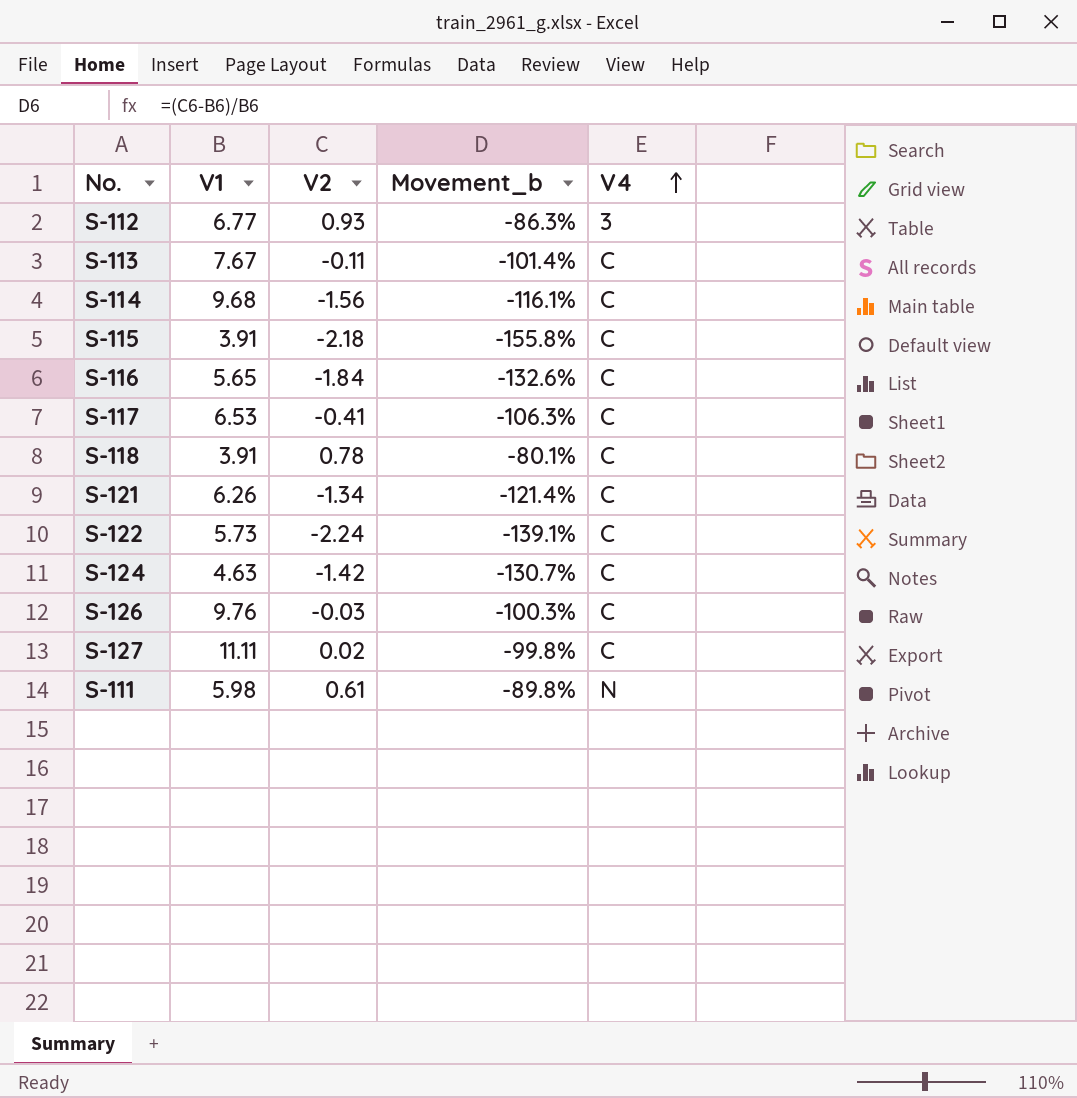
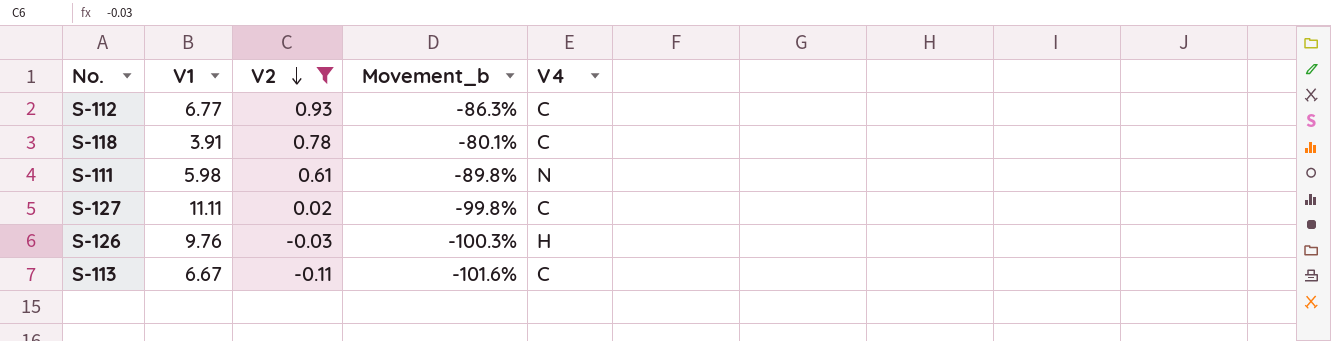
filter: none -> V2 >= -0.11
row order: V4 ascending -> V2 descending
S-112 | V4: 3 -> C
S-126 | V4: C -> H
S-113 | V1: 7.67 -> 6.67
S-113 | Movement_b: -101.4% -> -101.6%

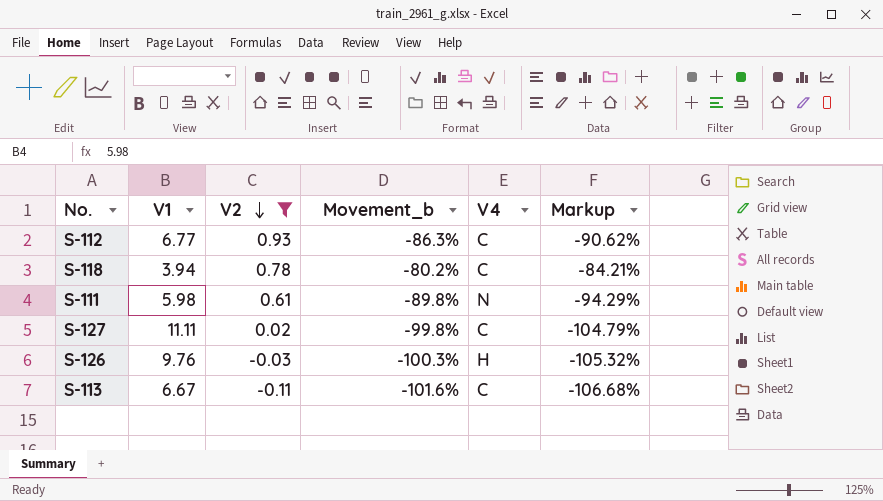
column Markup | formula: none -> [Movement_b] * 1.05
S-118 | V1: 3.91 -> 3.94
S-118 | Movement_b: -80.1% -> -80.2%

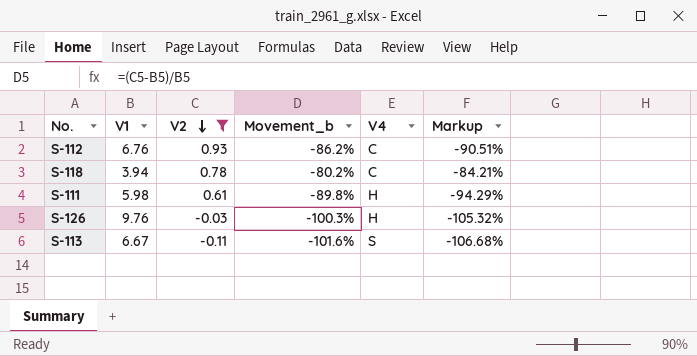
row S-127: 11.11 | 0.02 | -99.8% | C | -104.79% -> none
S-112 | V1: 6.77 -> 6.76
S-112 | Movement_b: -86.3% -> -86.2%
S-112 | Markup: -90.62% -> -90.51%
S-111 | V4: N -> H
S-113 | V4: C -> S

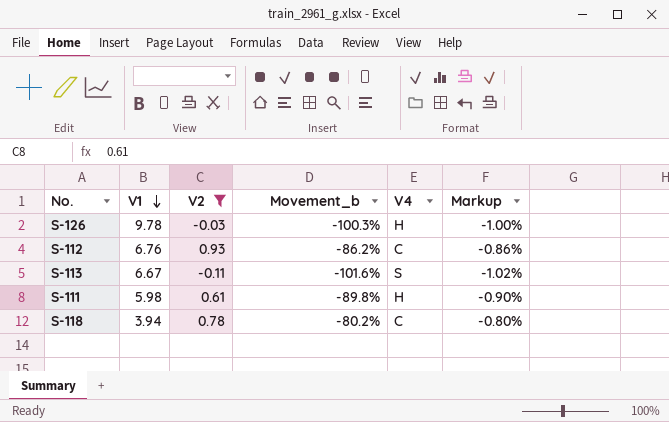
row order: V2 descending -> V1 descending
column Markup | formula: [Movement_b] * 1.05 -> [Movement_b] * 0.01
S-126 | V1: 9.76 -> 9.78

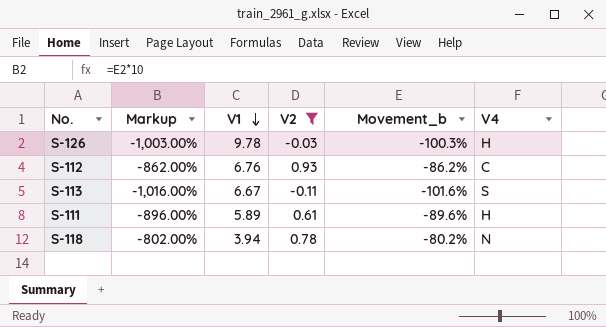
column Markup | formula: [Movement_b] * 0.01 -> [Movement_b] * 10
column Markup | position: 6 -> 2
S-111 | V1: 5.98 -> 5.89
S-111 | Movement_b: -89.8% -> -89.6%
S-118 | V4: C -> N

